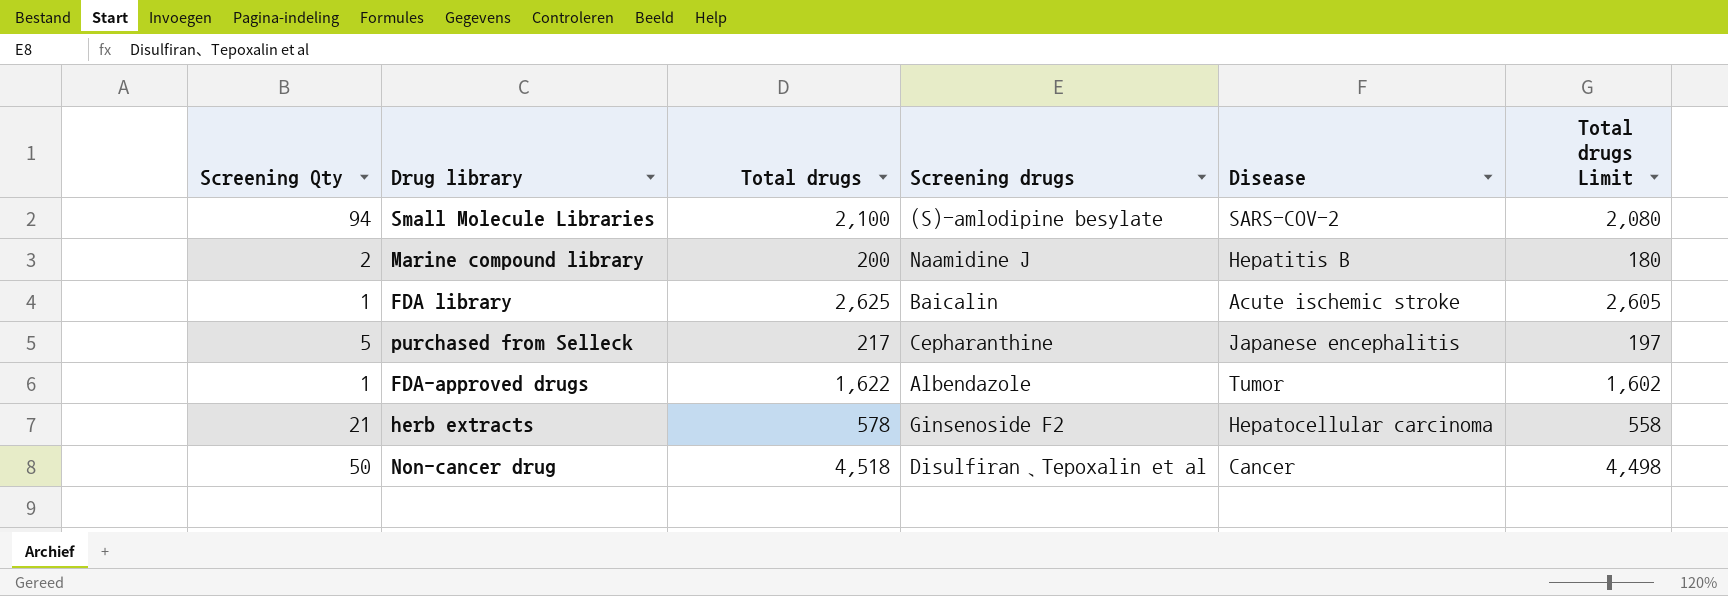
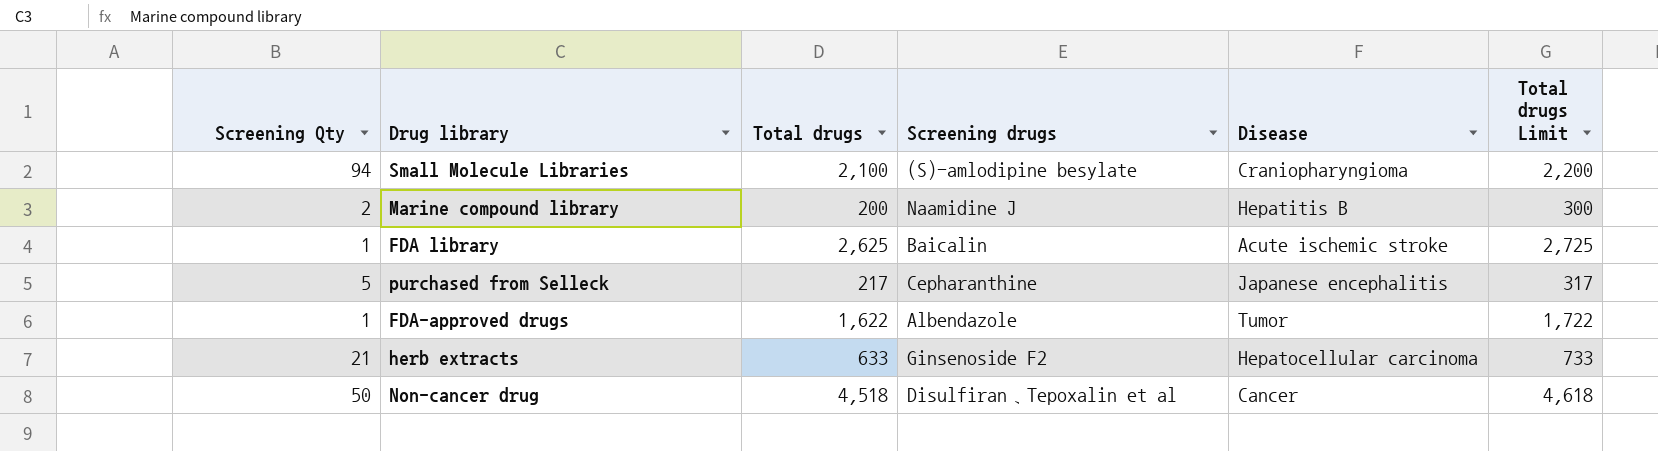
column Total drugs Limit | formula: [Total drugs] - 20 -> [Total drugs] + 100
Small Molecule Libraries | Disease: SARS-COV-2 -> Craniopharyngioma
herb extracts | Total drugs: 578 -> 633

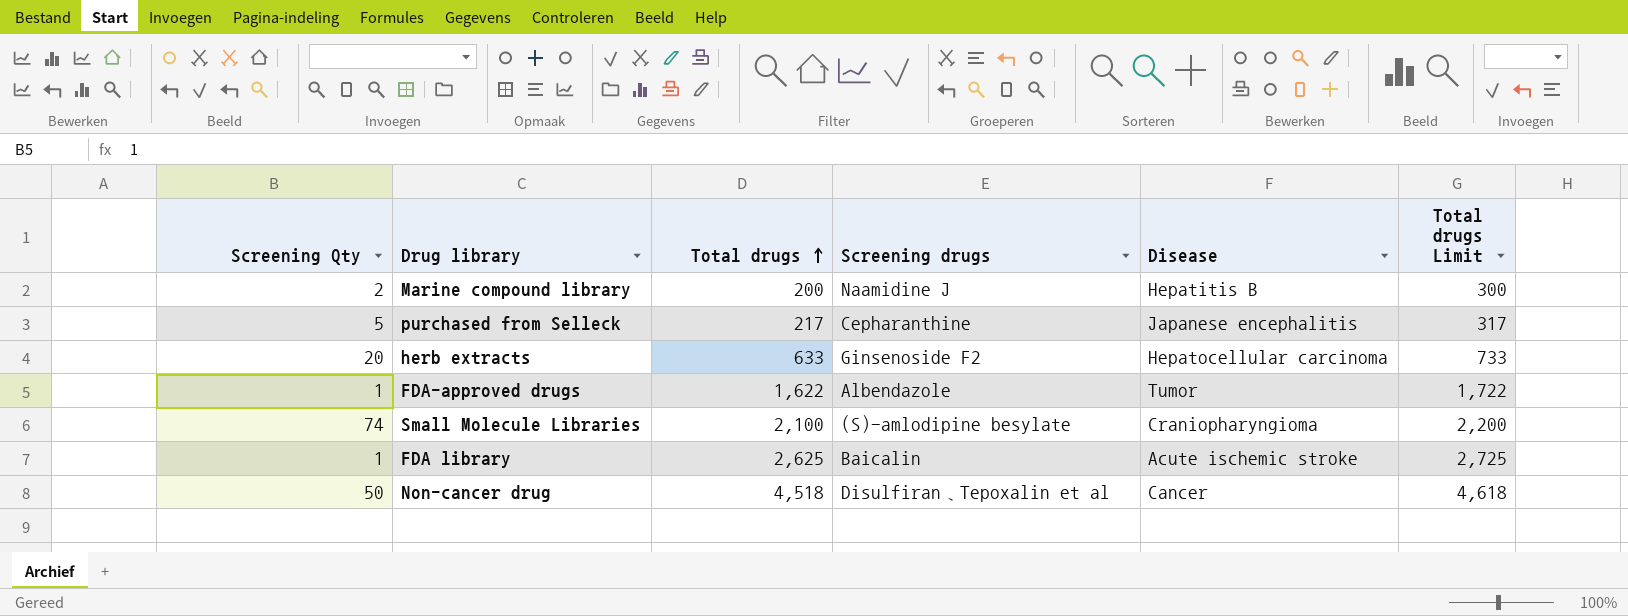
row order: none -> Total drugs ascending
herb extracts | Screening Qty: 21 -> 20
Small Molecule Libraries | Screening Qty: 94 -> 74

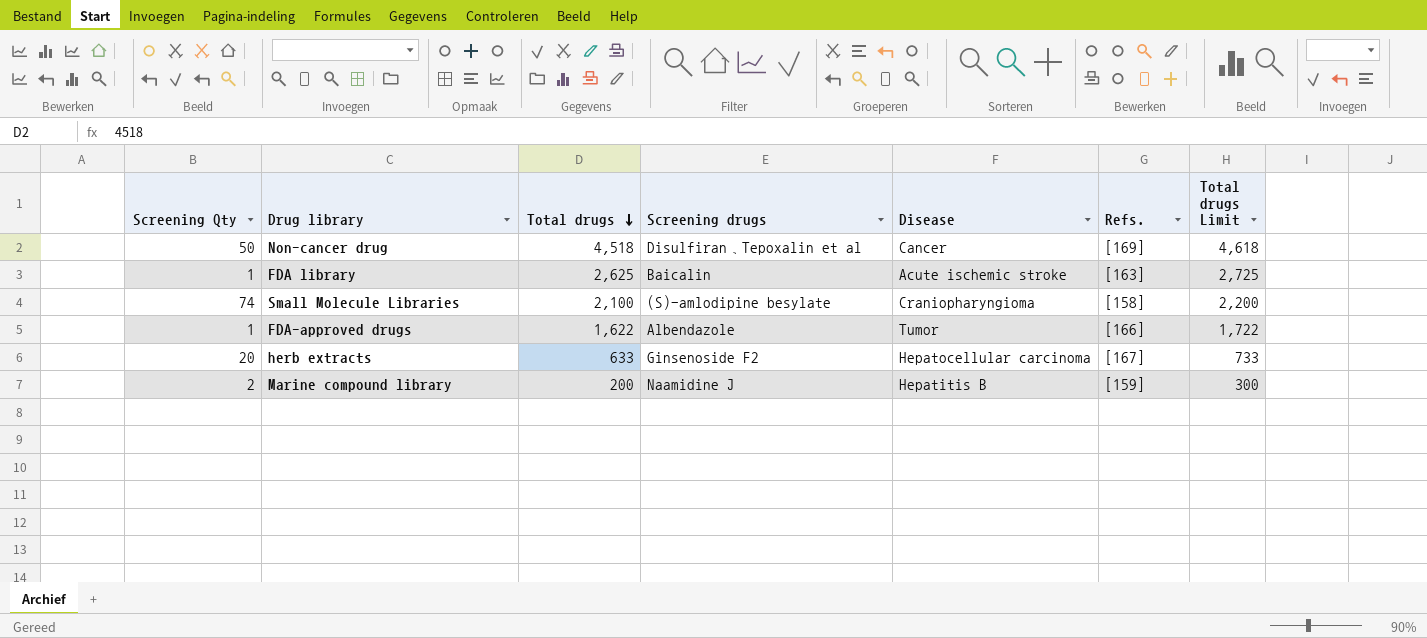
row order: Total drugs ascending -> Total drugs descending
column Refs. | position: none -> 6
row purchased from Selleck: 5 | 217 | Cepharanthine | Japanese encephalitis | 317 -> none

